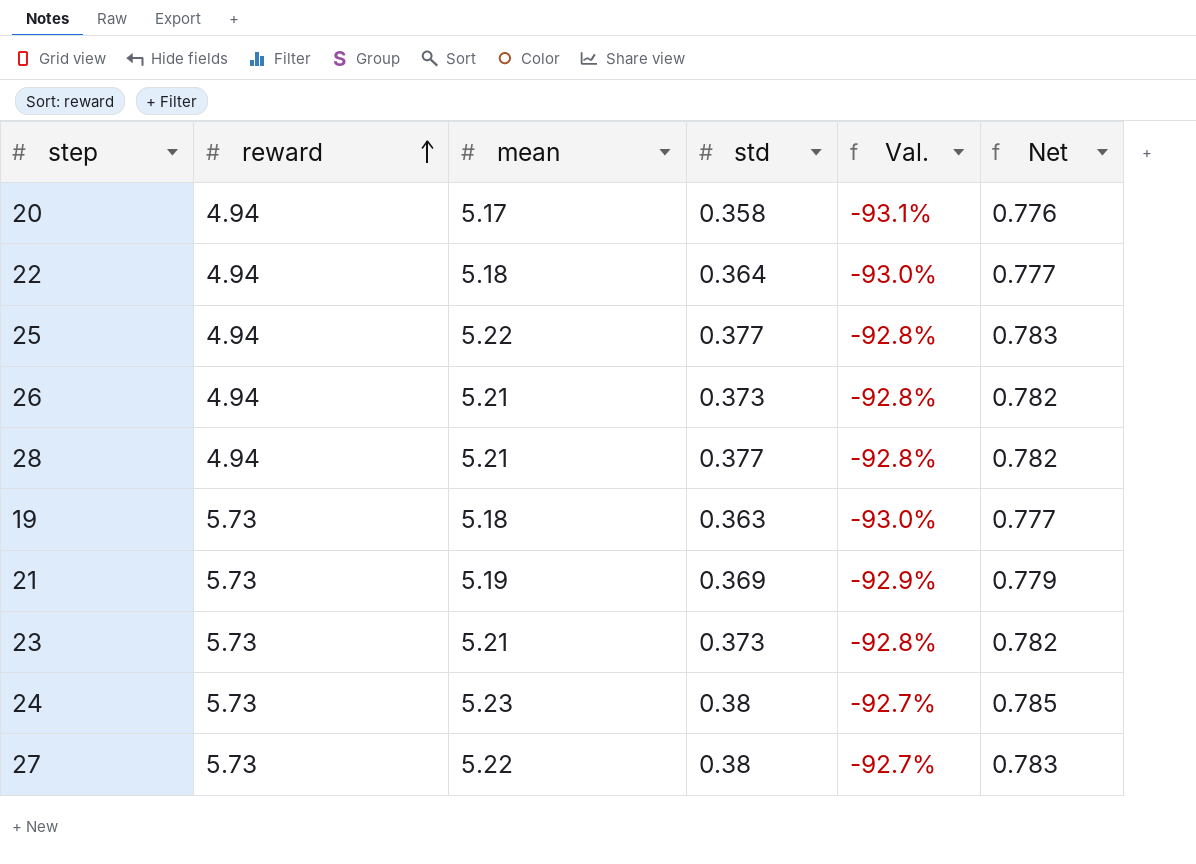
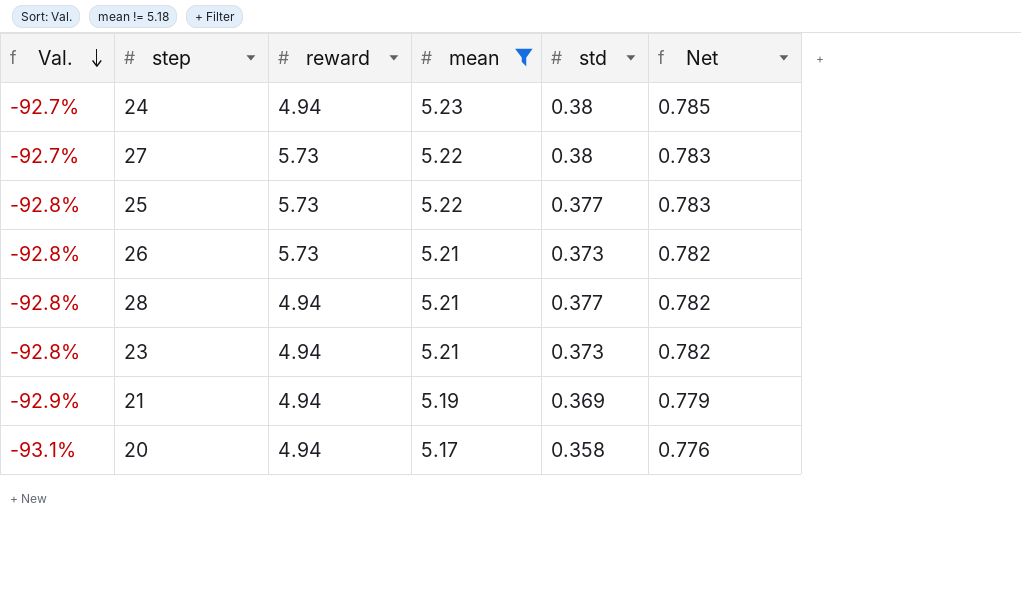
filter: none -> mean != 5.18
row order: reward ascending -> Val. descending
column Val. | position: 5 -> 1
24 | reward: 5.73 -> 4.94
25 | reward: 4.94 -> 5.73
26 | reward: 4.94 -> 5.73
23 | reward: 5.73 -> 4.94
21 | reward: 5.73 -> 4.94

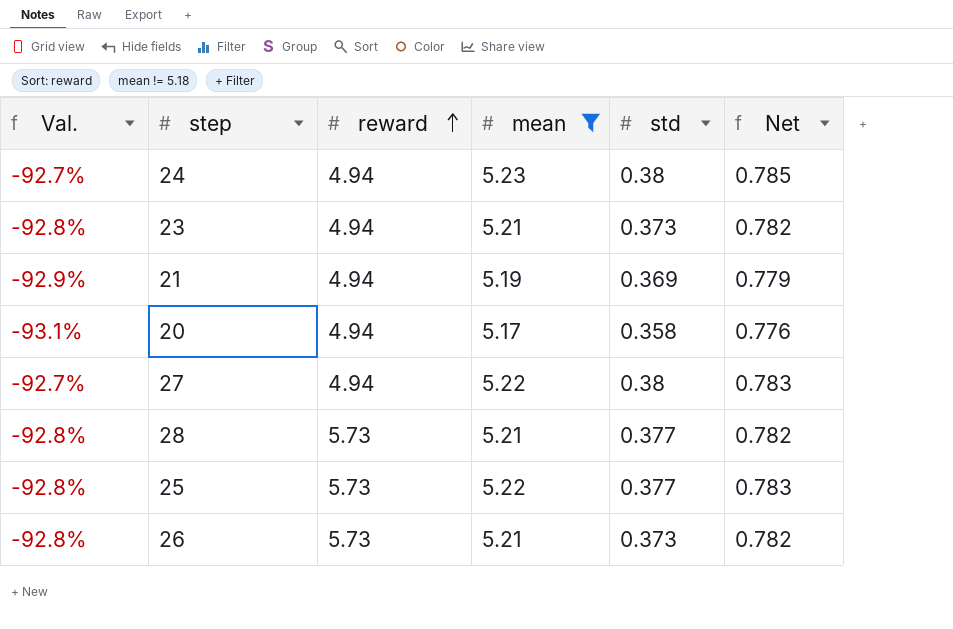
row order: Val. descending -> reward ascending
27 | reward: 5.73 -> 4.94
28 | reward: 4.94 -> 5.73

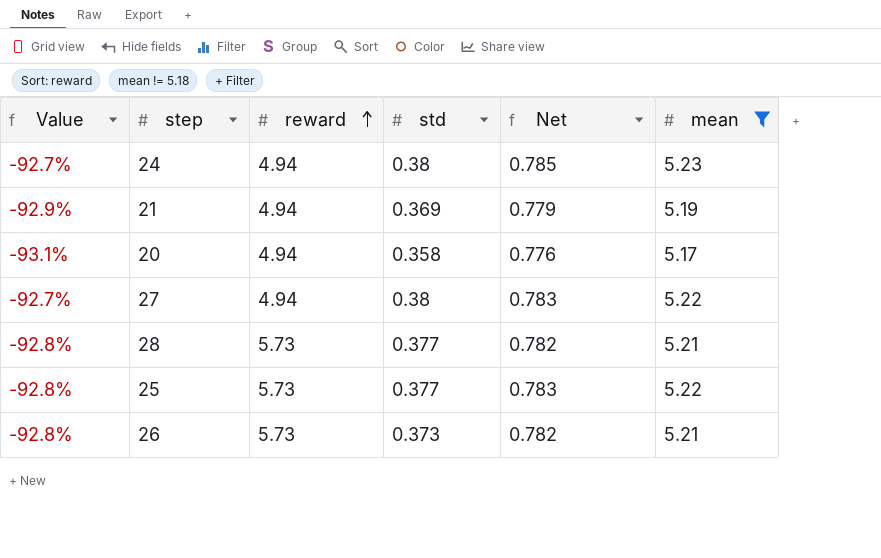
column name: Val. -> Value
column mean | position: 4 -> 6
row 23: -92.8% | 4.94 | 5.21 | 0.373 | 0.782 -> none

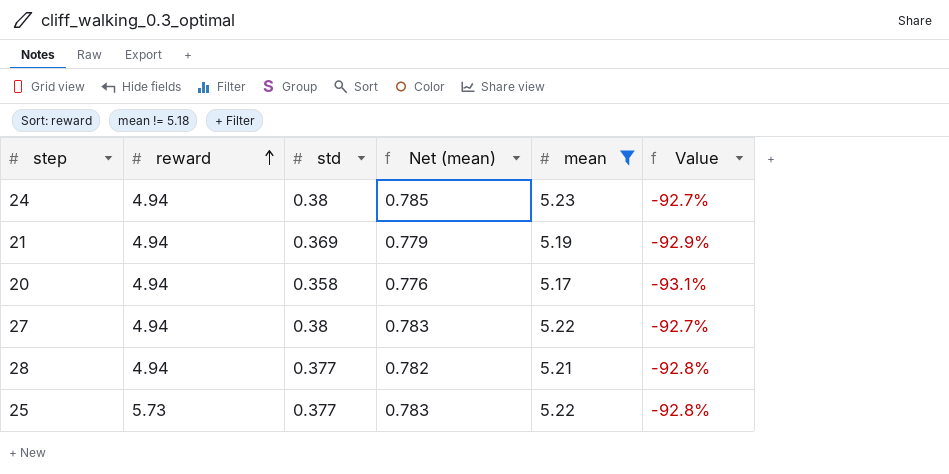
column name: Net -> Net (mean)
column Value | position: 1 -> 6
row 26: -92.8% | 5.73 | 0.373 | 0.782 | 5.21 -> none
28 | reward: 5.73 -> 4.94

